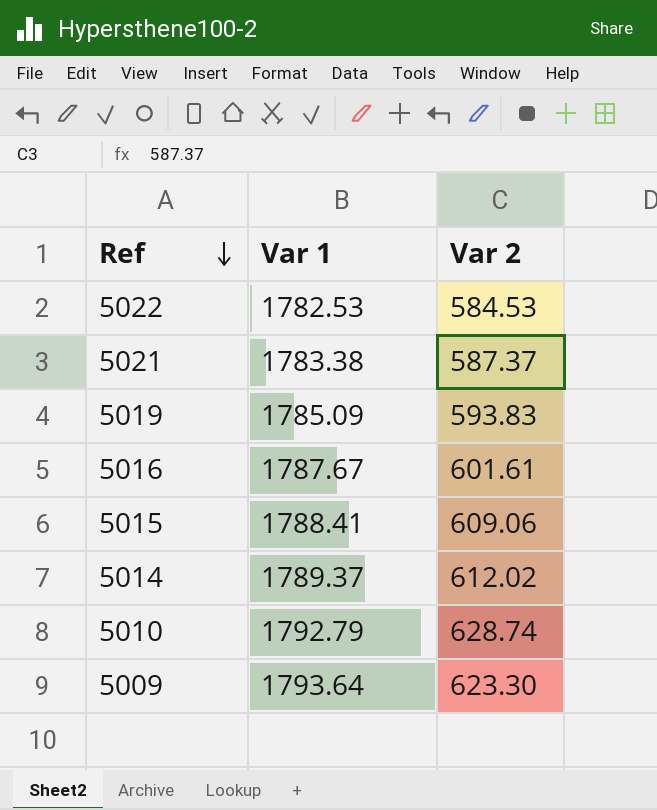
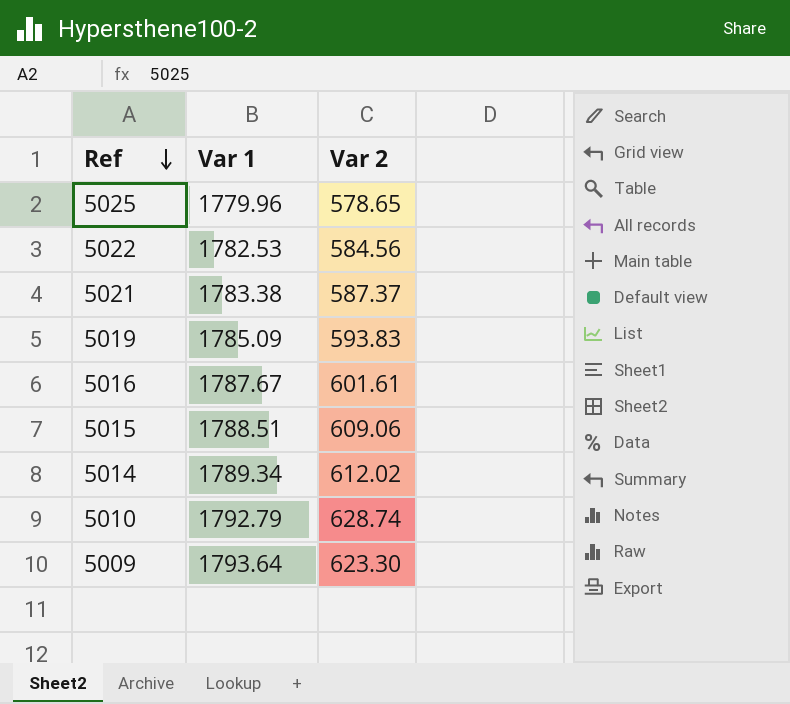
row 5025: none -> 1779.96 | 578.65
5022 | Var 2: 584.53 -> 584.56
5015 | Var 1: 1788.41 -> 1788.51
5014 | Var 1: 1789.37 -> 1789.34

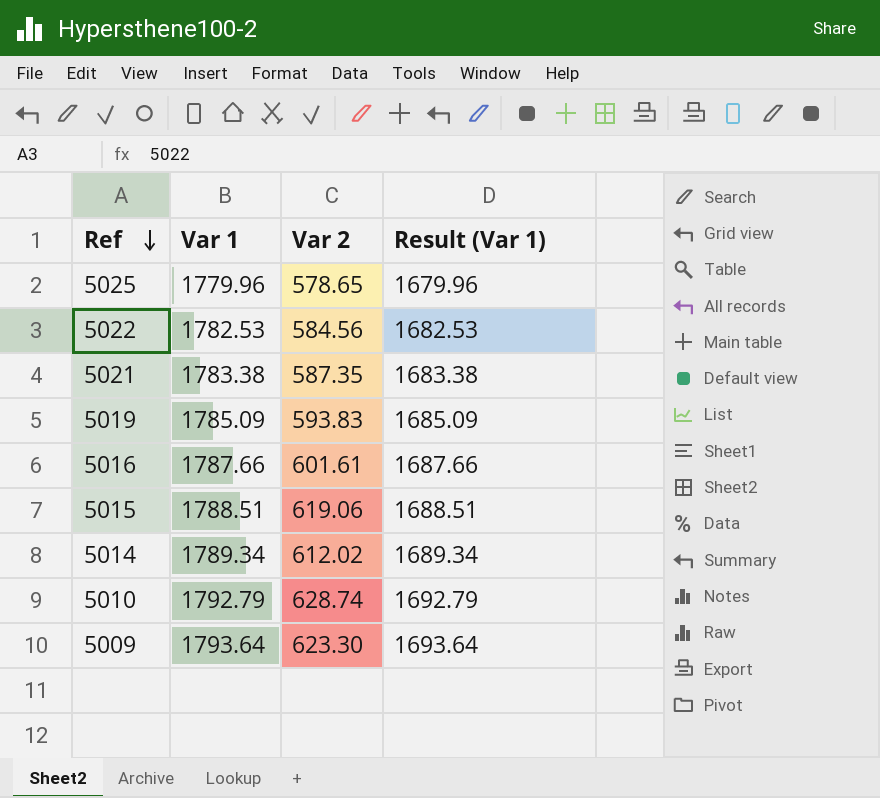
column Result (Var 1) | formula: none -> [Var 1] - 100
5021 | Var 2: 587.37 -> 587.35
5016 | Var 1: 1787.67 -> 1787.66
5015 | Var 2: 609.06 -> 619.06

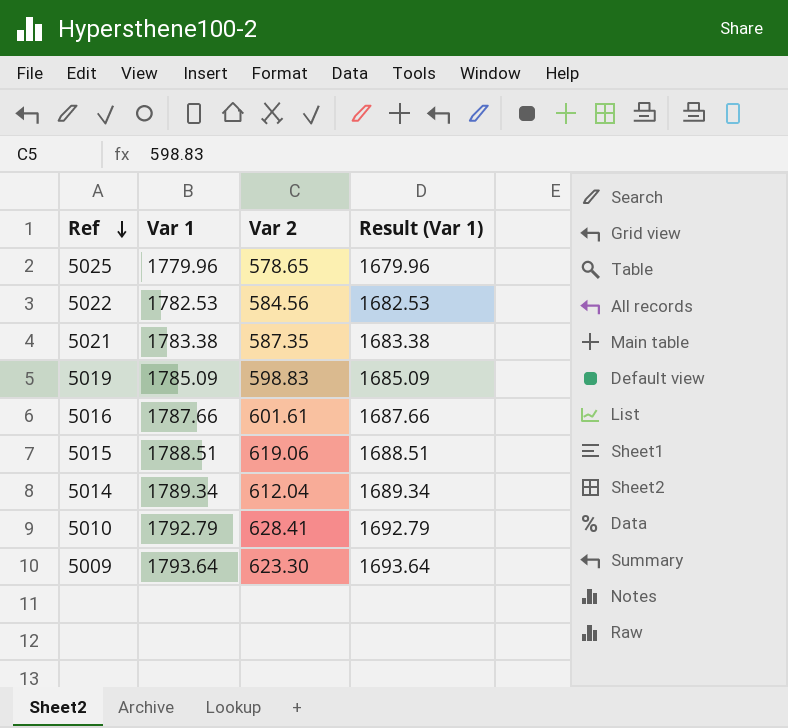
5019 | Var 2: 593.83 -> 598.83
5014 | Var 2: 612.02 -> 612.04
5010 | Var 2: 628.74 -> 628.41

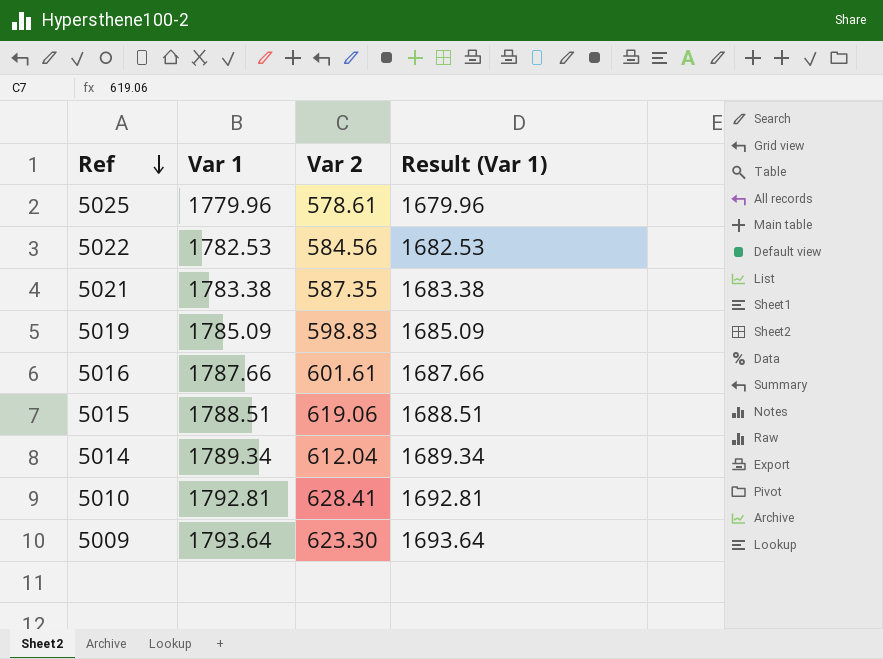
5025 | Var 2: 578.65 -> 578.61
5010 | Var 1: 1792.79 -> 1792.81
5010 | Result (Var 1): 1692.79 -> 1692.81

